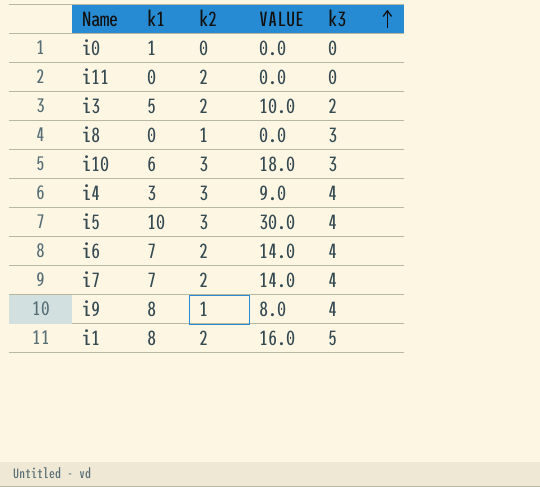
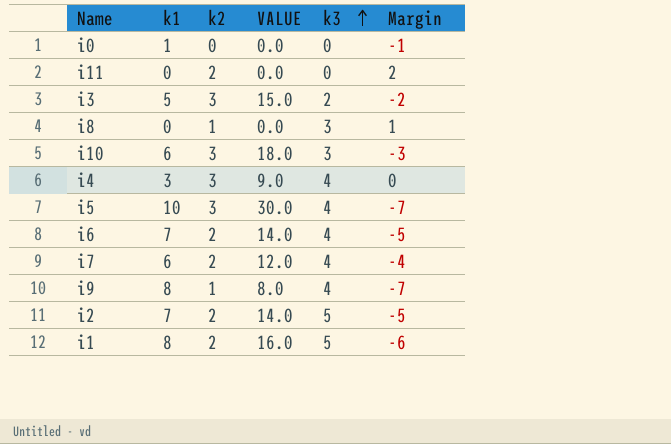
column Margin | formula: none -> [k2] - [k1]
i3 | k2: 2 -> 3
i3 | VALUE: 10.0 -> 15.0
i7 | k1: 7 -> 6
i7 | VALUE: 14.0 -> 12.0
row i2: none -> 7 | 2 | 14.0 | 5 | -5

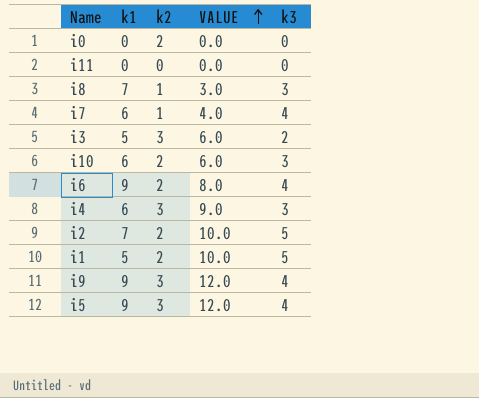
row order: k3 ascending -> VALUE ascending
column Margin | formula: [k2] - [k1] -> none
column VALUE | formula: [k1] * [k2] -> [k2] * [k3]
i0 | k1: 1 -> 0
i0 | k2: 0 -> 2
i11 | k2: 2 -> 0
i8 | k1: 0 -> 7
i7 | k2: 2 -> 1
i10 | k2: 3 -> 2
i6 | k1: 7 -> 9
i4 | k1: 3 -> 6
i4 | k3: 4 -> 3
i1 | k1: 8 -> 5
i9 | k1: 8 -> 9
i9 | k2: 1 -> 3
i5 | k1: 10 -> 9

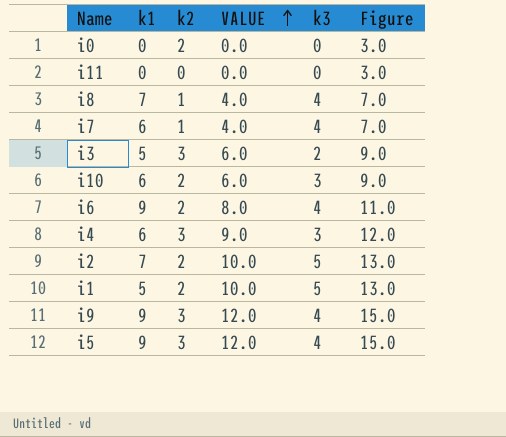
column Figure | formula: none -> [VALUE] + 3
i8 | VALUE: 3.0 -> 4.0
i8 | k3: 3 -> 4

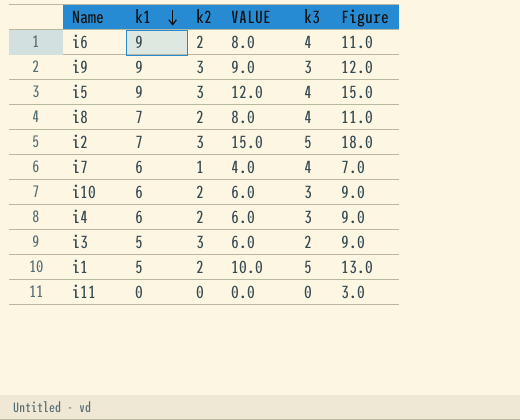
row order: VALUE ascending -> k1 descending
row i0: 0 | 2 | 0.0 | 0 | 3.0 -> none
i9 | VALUE: 12.0 -> 9.0
i9 | k3: 4 -> 3
i9 | Figure: 15.0 -> 12.0
i8 | k2: 1 -> 2
i8 | VALUE: 4.0 -> 8.0
i8 | Figure: 7.0 -> 11.0
i2 | k2: 2 -> 3
i2 | VALUE: 10.0 -> 15.0
i2 | Figure: 13.0 -> 18.0
i4 | k2: 3 -> 2
i4 | VALUE: 9.0 -> 6.0
i4 | Figure: 12.0 -> 9.0

